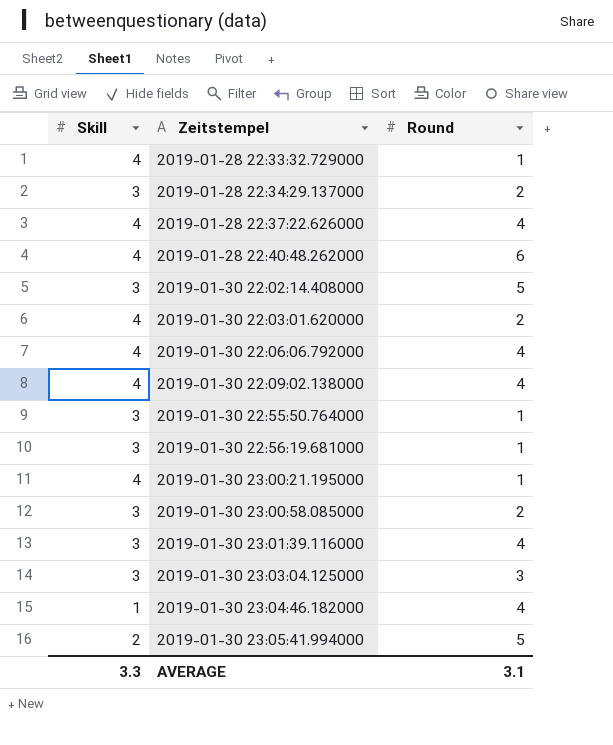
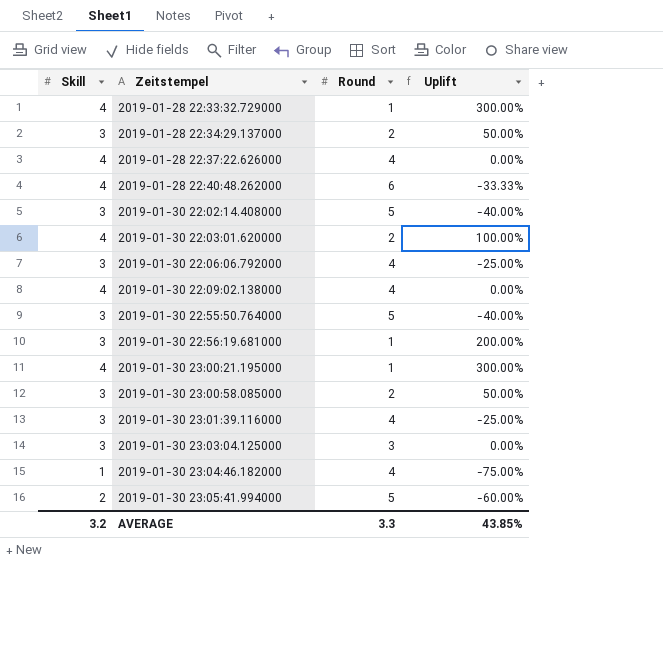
column Uplift | formula: none -> ([Skill] - [Round]) / [Round]
2019-01-30 22:06:06.792000 | Skill: 4 -> 3
2019-01-30 22:55:50.764000 | Round: 1 -> 5
AVERAGE | Skill: 3.3 -> 3.2
AVERAGE | Round: 3.1 -> 3.3

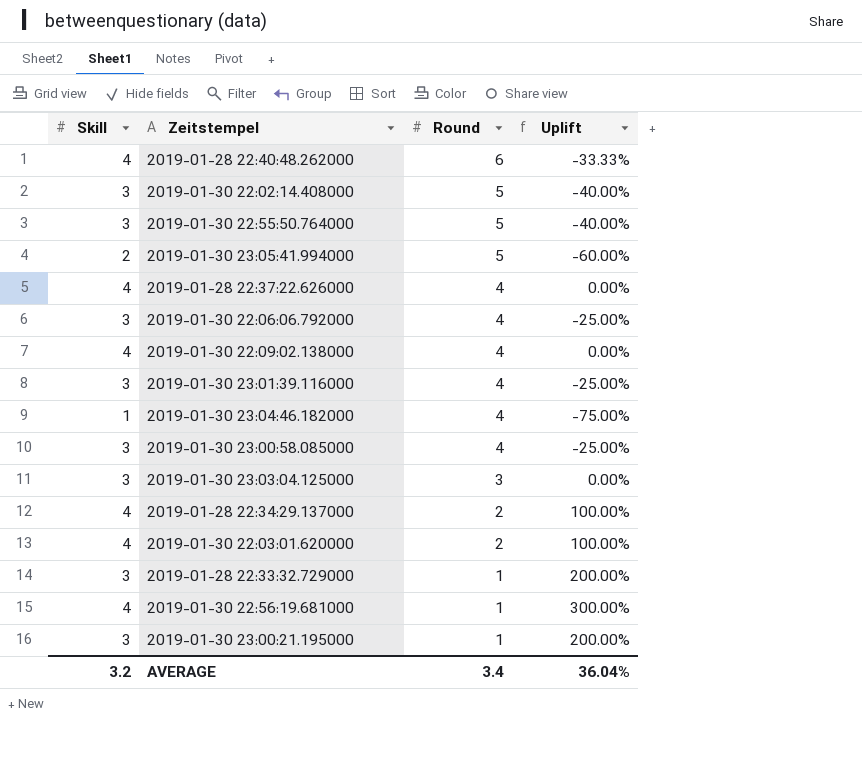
row order: Zeitstempel ascending -> Round descending
2019-01-30 23:00:58.085000 | Round: 2 -> 4
2019-01-30 23:00:58.085000 | Uplift: 50.00% -> -25.00%
2019-01-28 22:34:29.137000 | Skill: 3 -> 4
2019-01-28 22:34:29.137000 | Uplift: 50.00% -> 100.00%
2019-01-28 22:33:32.729000 | Skill: 4 -> 3
2019-01-28 22:33:32.729000 | Uplift: 300.00% -> 200.00%
2019-01-30 22:56:19.681000 | Skill: 3 -> 4
2019-01-30 22:56:19.681000 | Uplift: 200.00% -> 300.00%
2019-01-30 23:00:21.195000 | Skill: 4 -> 3
2019-01-30 23:00:21.195000 | Uplift: 300.00% -> 200.00%
AVERAGE | Round: 3.3 -> 3.4
AVERAGE | Uplift: 43.85% -> 36.04%

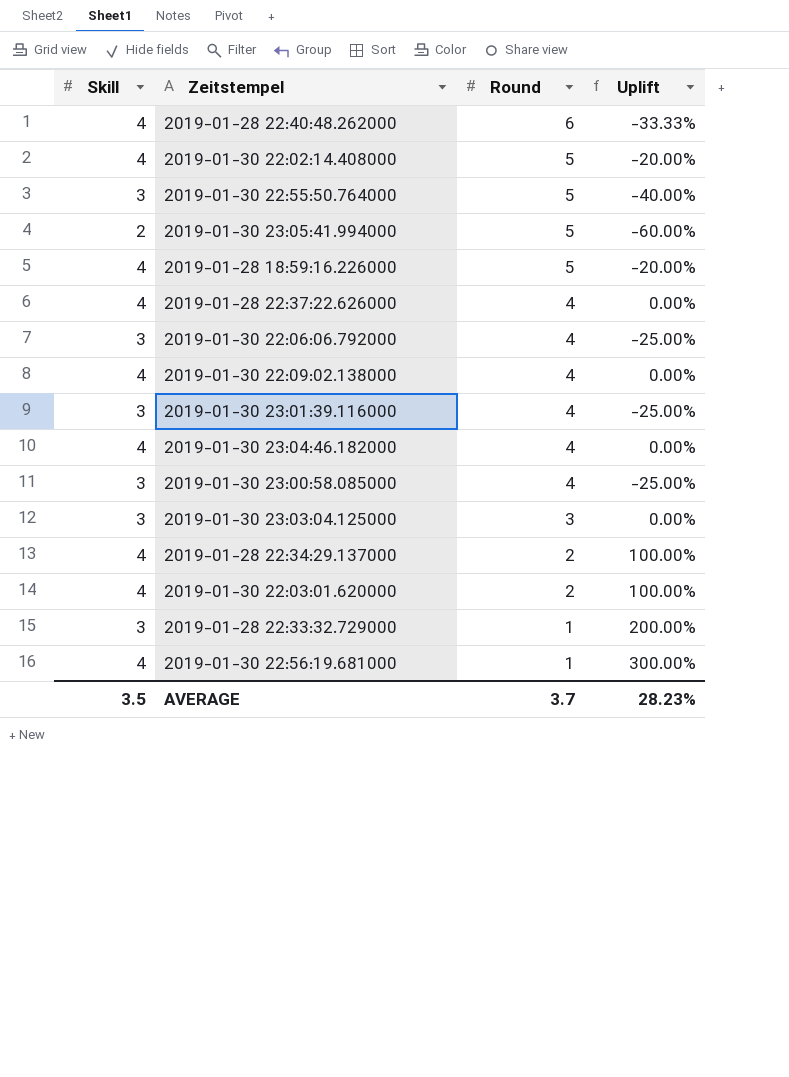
row 2019-01-30 23:00:21.195000: 3 | 1 | 200.00% -> none
2019-01-30 22:02:14.408000 | Skill: 3 -> 4
2019-01-30 22:02:14.408000 | Uplift: -40.00% -> -20.00%
row 2019-01-28 18:59:16.226000: none -> 4 | 5 | -20.00%
2019-01-30 23:04:46.182000 | Skill: 1 -> 4
2019-01-30 23:04:46.182000 | Uplift: -75.00% -> 0.00%
AVERAGE | Skill: 3.2 -> 3.5
AVERAGE | Round: 3.4 -> 3.7
AVERAGE | Uplift: 36.04% -> 28.23%

